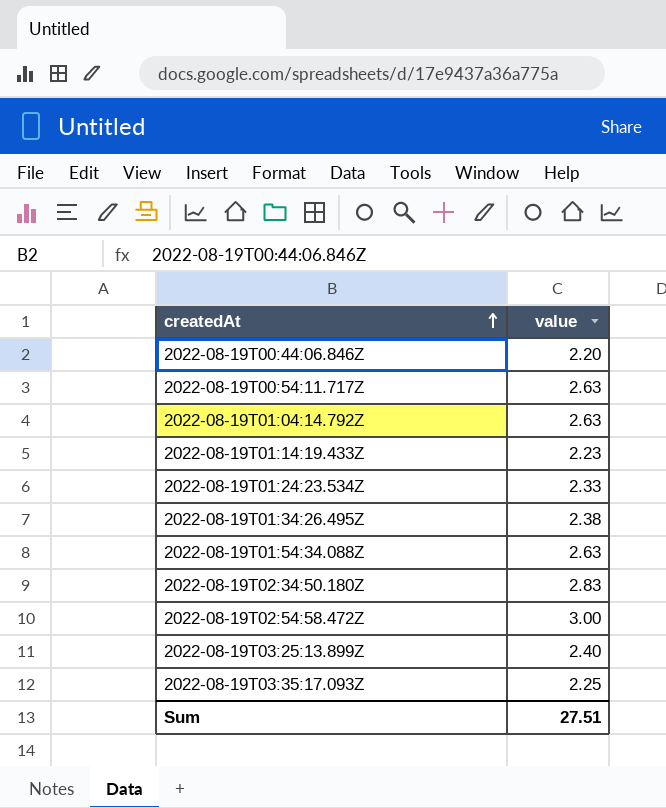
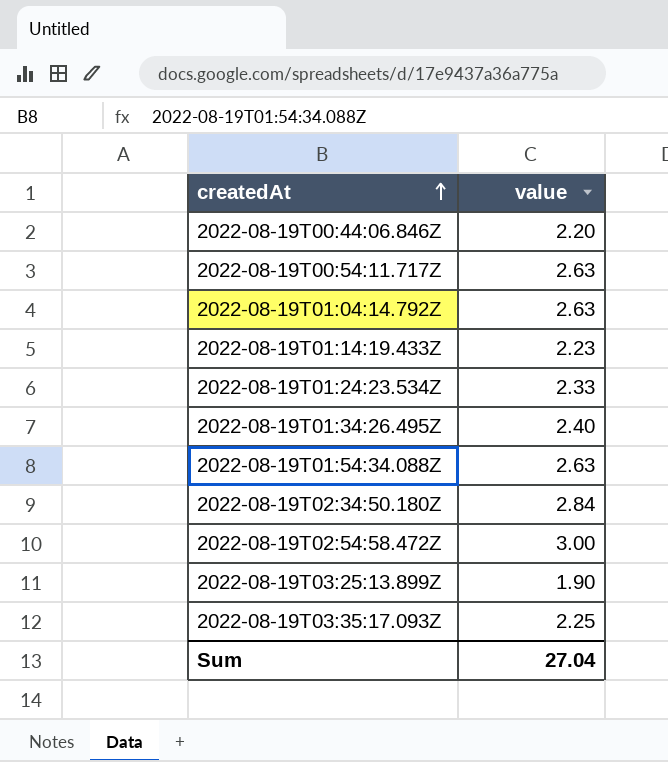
2022-08-19T01:34:26.495Z | value: 2.38 -> 2.40
2022-08-19T02:34:50.180Z | value: 2.83 -> 2.84
2022-08-19T03:25:13.899Z | value: 2.40 -> 1.90
Sum | value: 27.51 -> 27.04

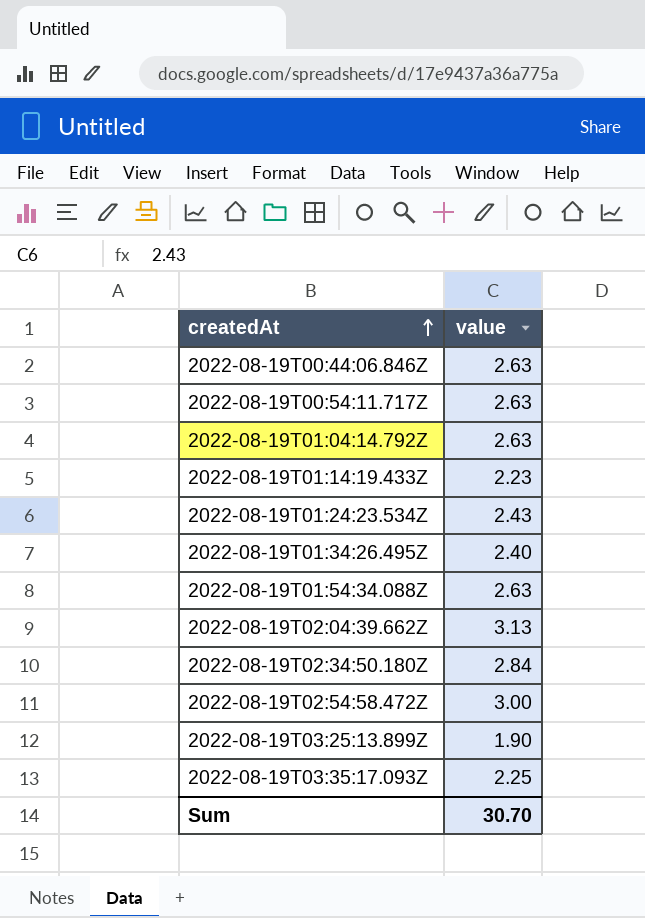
2022-08-19T00:44:06.846Z | value: 2.20 -> 2.63
2022-08-19T01:24:23.534Z | value: 2.33 -> 2.43
row 2022-08-19T02:04:39.662Z: none -> 3.13
Sum | value: 27.04 -> 30.70

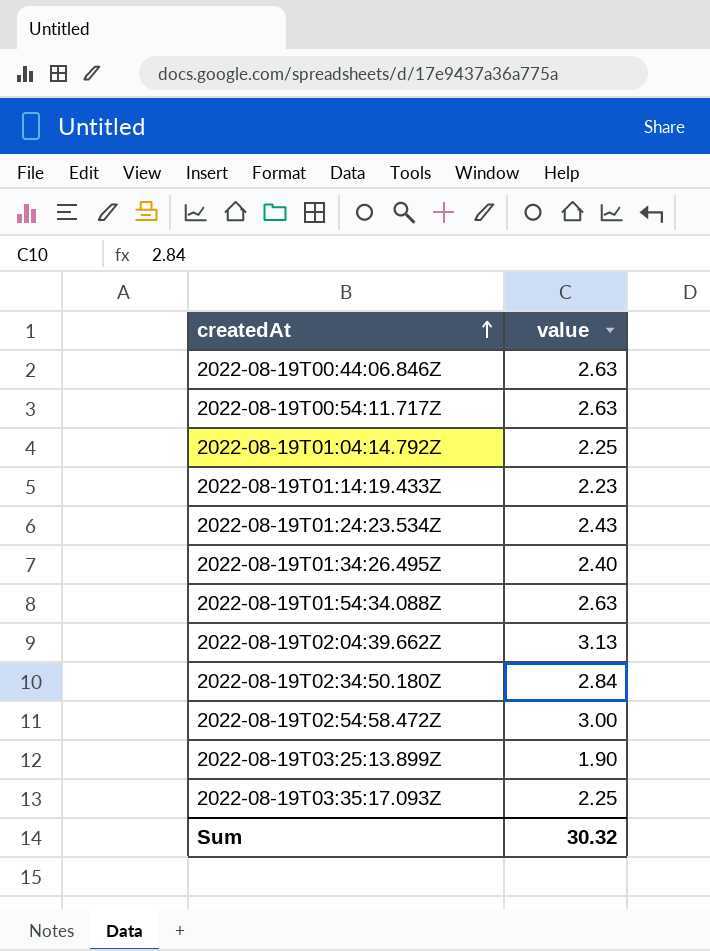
2022-08-19T01:04:14.792Z | value: 2.63 -> 2.25
Sum | value: 30.70 -> 30.32

